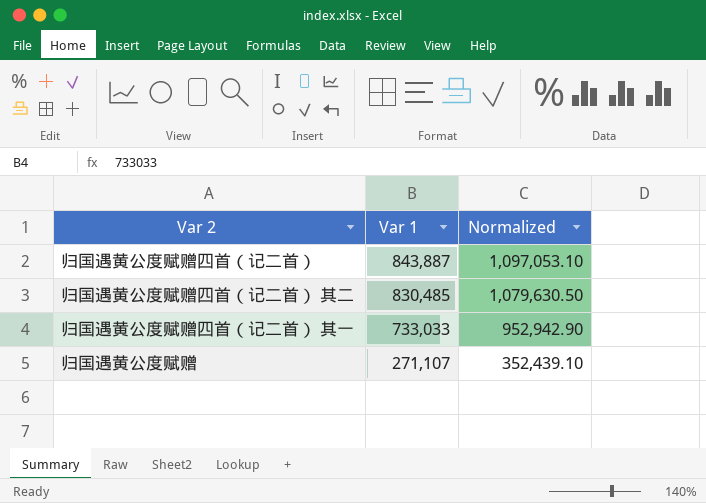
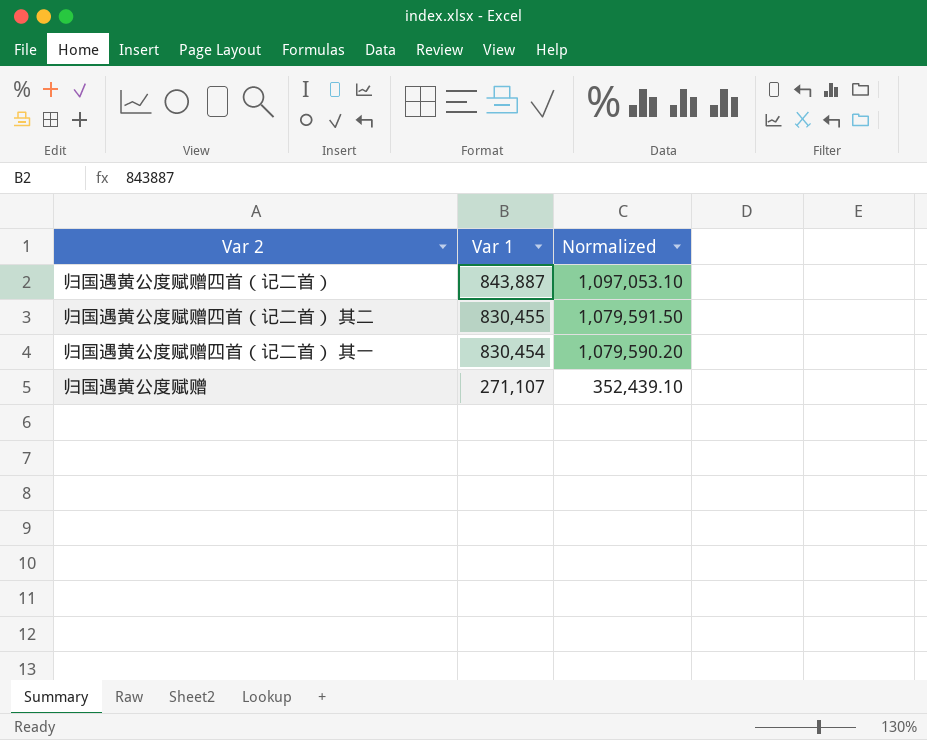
归国遇黄公度赋赠四首（记二首） 其二 | Var 1: 830,485 -> 830,455
归国遇黄公度赋赠四首（记二首） 其二 | Normalized: 1,079,630.50 -> 1,079,591.50
归国遇黄公度赋赠四首（记二首） 其一 | Var 1: 733,033 -> 830,454
归国遇黄公度赋赠四首（记二首） 其一 | Normalized: 952,942.90 -> 1,079,590.20

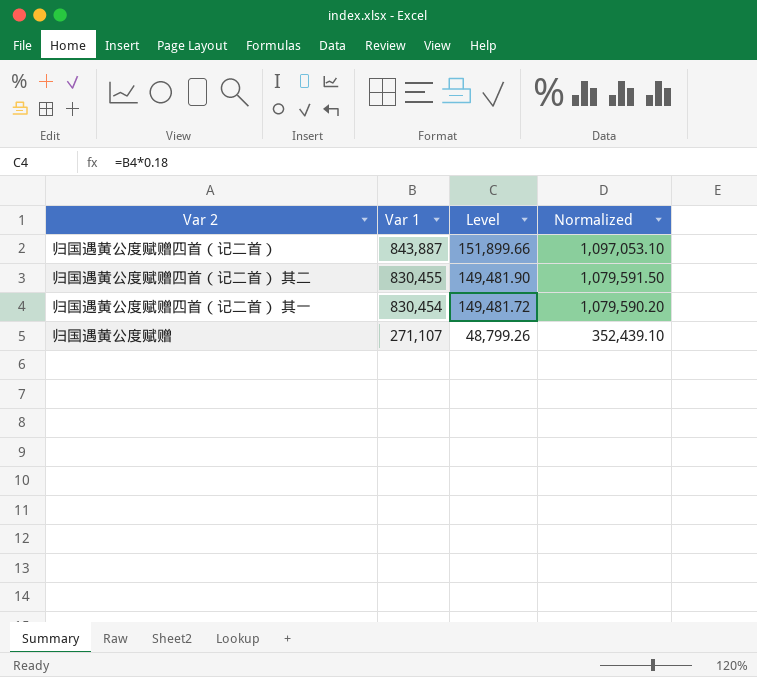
column Level | formula: none -> [Var 1] * 0.18

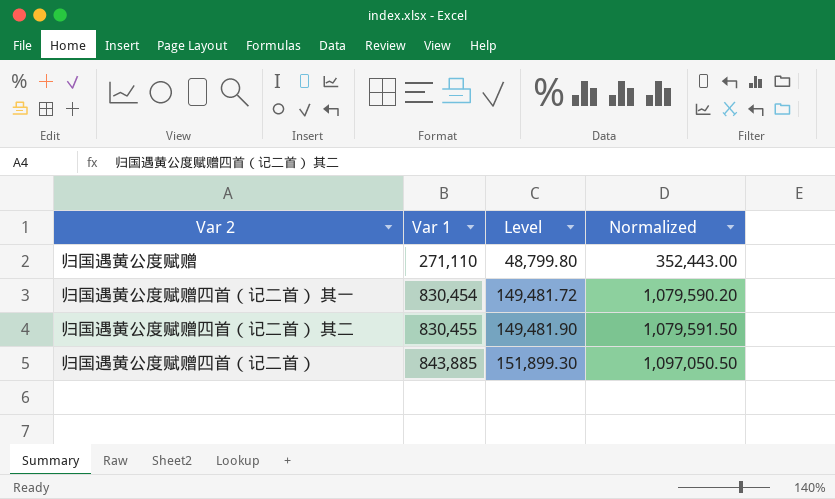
row order: Var 1 descending -> Var 1 ascending
归国遇黄公度赋赠 | Var 1: 271,107 -> 271,110
归国遇黄公度赋赠 | Level: 48,799.26 -> 48,799.80
归国遇黄公度赋赠 | Normalized: 352,439.10 -> 352,443.00
归国遇黄公度赋赠四首（记二首） | Var 1: 843,887 -> 843,885
归国遇黄公度赋赠四首（记二首） | Level: 151,899.66 -> 151,899.30
归国遇黄公度赋赠四首（记二首） | Normalized: 1,097,053.10 -> 1,097,050.50

